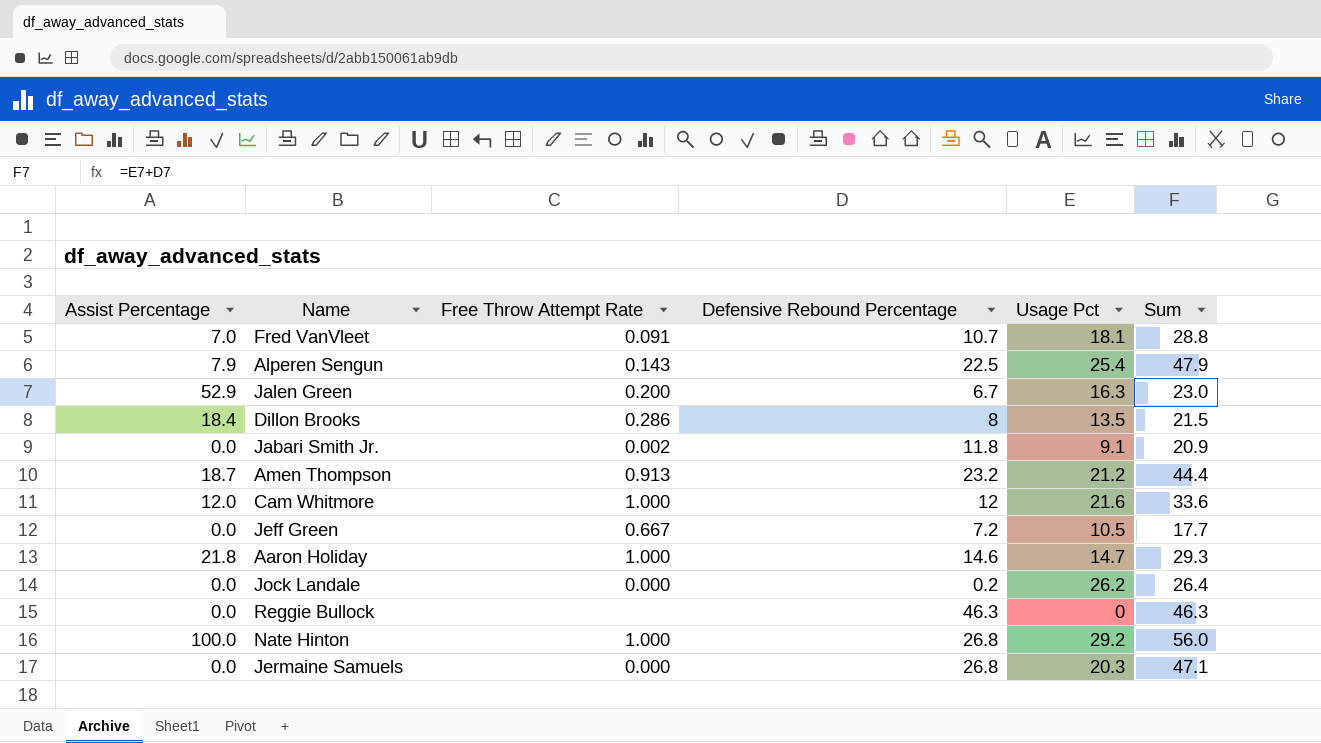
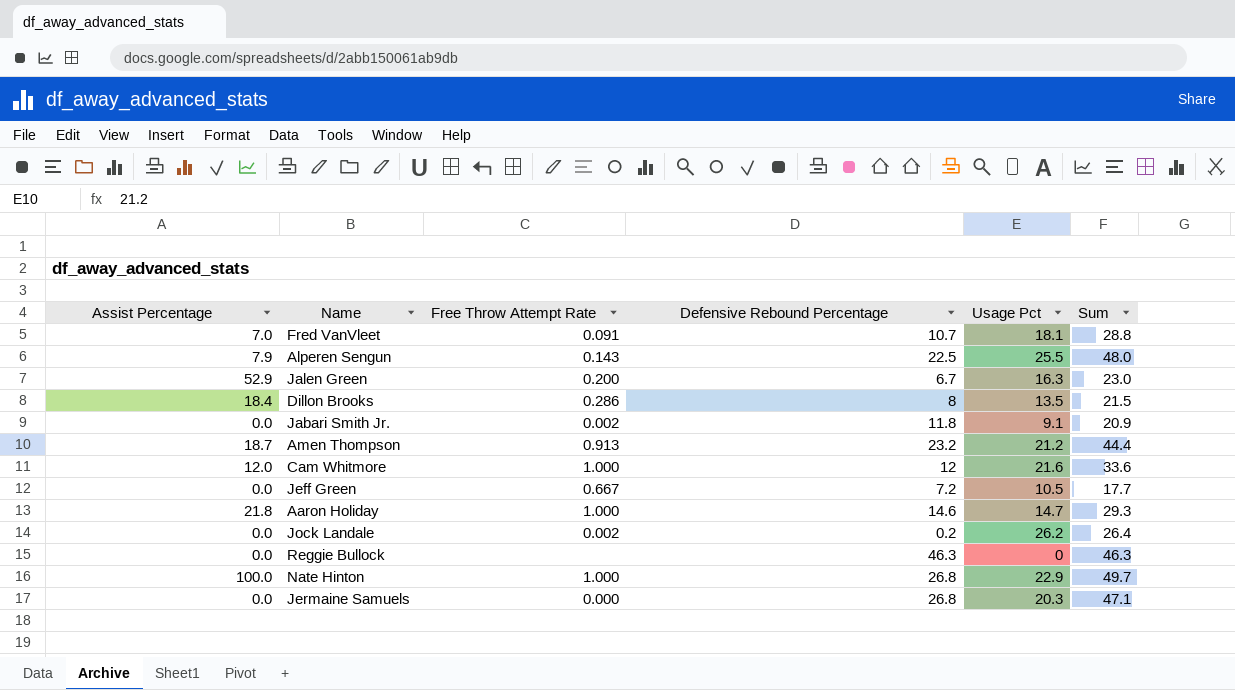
Alperen Sengun | Usage Pct: 25.4 -> 25.5
Alperen Sengun | Sum: 47.9 -> 48.0
Jock Landale | Free Throw Attempt Rate: 0.000 -> 0.002
Nate Hinton | Usage Pct: 29.2 -> 22.9
Nate Hinton | Sum: 56.0 -> 49.7

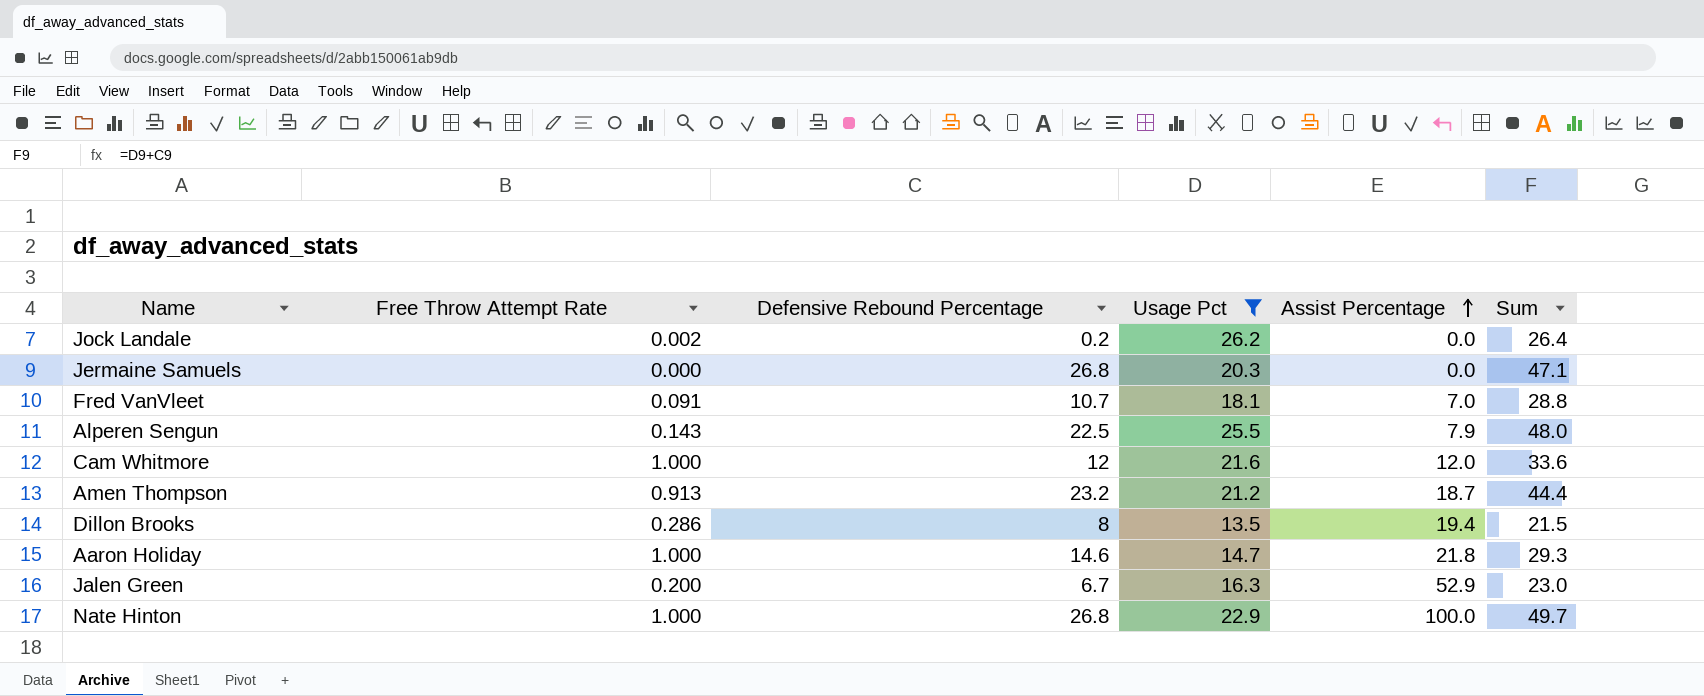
filter: none -> Usage Pct >= 13.5
row order: none -> Assist Percentage ascending
column Assist Percentage | position: 1 -> 5
Dillon Brooks | Assist Percentage: 18.4 -> 19.4

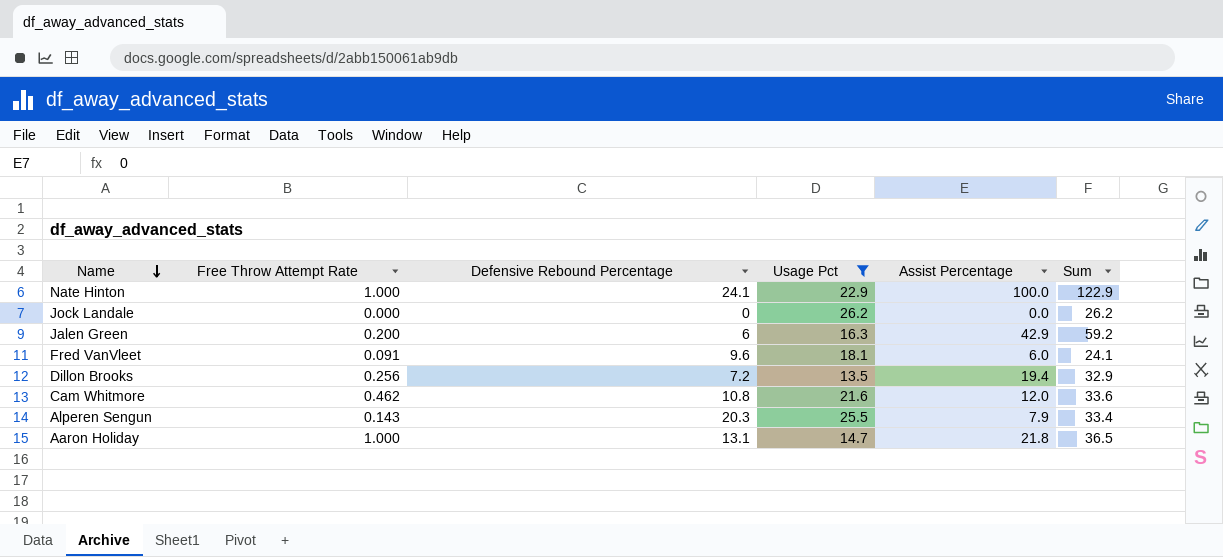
row order: Assist Percentage ascending -> Name descending
column Sum | formula: [Defensive Rebound Percentage] + [Usage Pct] -> [Usage Pct] + [Assist Percentage]
row Jermaine Samuels: 0.000 | 26.8 | 20.3 | 0.0 | 47.1 -> none
row Amen Thompson: 0.913 | 23.2 | 21.2 | 18.7 | 44.4 -> none
Nate Hinton | Defensive Rebound Percentage: 26.8 -> 24.1
Jock Landale | Free Throw Attempt Rate: 0.002 -> 0.000
Jock Landale | Defensive Rebound Percentage: 0.2 -> 0
Jalen Green | Defensive Rebound Percentage: 6.7 -> 6
Jalen Green | Assist Percentage: 52.9 -> 42.9
Fred VanVleet | Defensive Rebound Percentage: 10.7 -> 9.6
Fred VanVleet | Assist Percentage: 7.0 -> 6.0
Dillon Brooks | Free Throw Attempt Rate: 0.286 -> 0.256
Dillon Brooks | Defensive Rebound Percentage: 8 -> 7.2
Cam Whitmore | Free Throw Attempt Rate: 1.000 -> 0.462
Cam Whitmore | Defensive Rebound Percentage: 12 -> 10.8
Alperen Sengun | Defensive Rebound Percentage: 22.5 -> 20.3
Aaron Holiday | Defensive Rebound Percentage: 14.6 -> 13.1

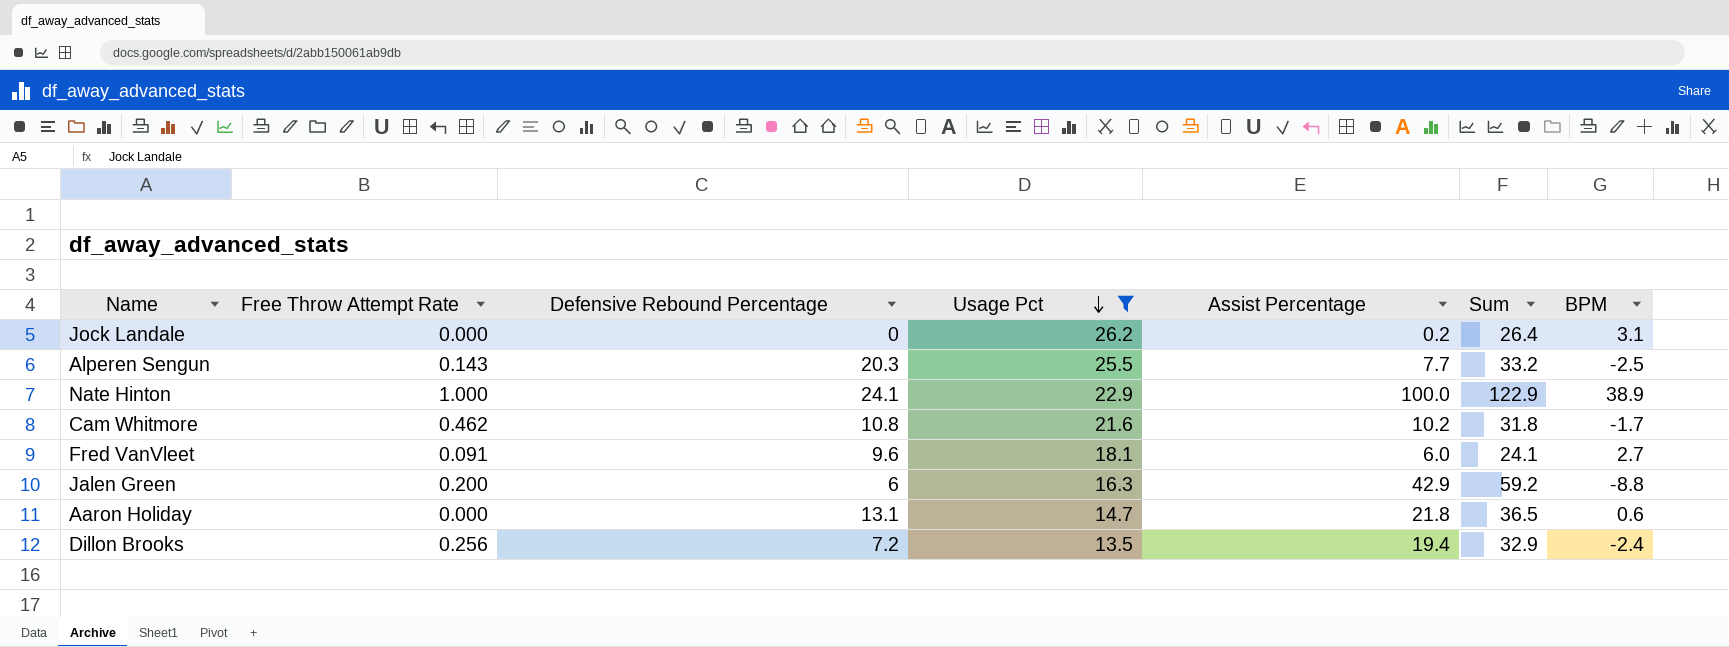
row order: Name descending -> Usage Pct descending
column BPM | position: none -> 7
Jock Landale | Assist Percentage: 0.0 -> 0.2
Jock Landale | Sum: 26.2 -> 26.4
Alperen Sengun | Assist Percentage: 7.9 -> 7.7
Alperen Sengun | Sum: 33.4 -> 33.2
Cam Whitmore | Assist Percentage: 12.0 -> 10.2
Cam Whitmore | Sum: 33.6 -> 31.8
Aaron Holiday | Free Throw Attempt Rate: 1.000 -> 0.000

